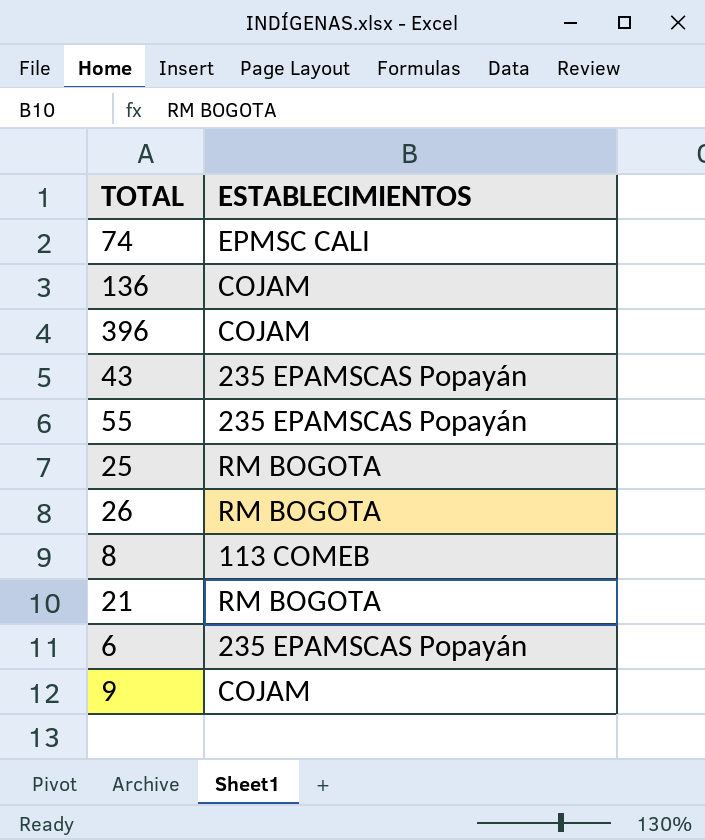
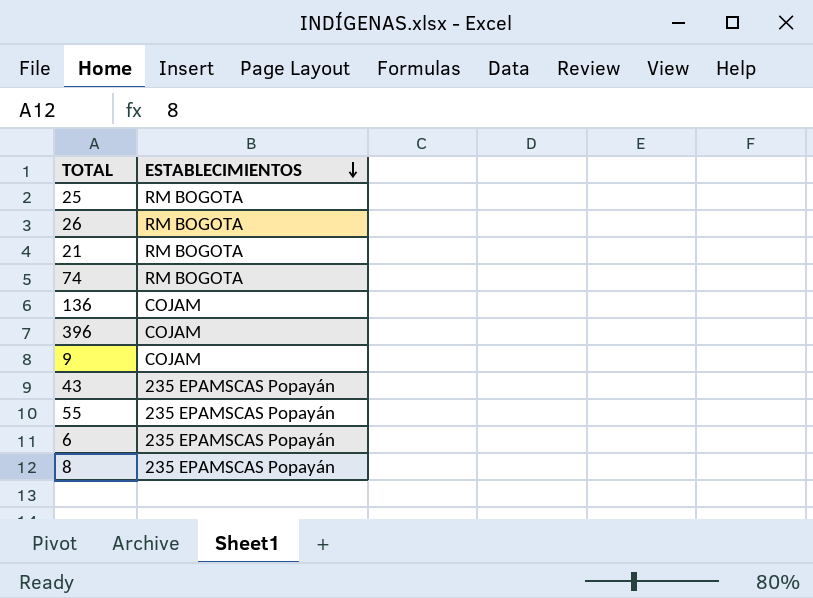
row order: none -> ESTABLECIMIENTOS descending
74 | ESTABLECIMIENTOS: EPMSC CALI -> RM BOGOTA
8 | ESTABLECIMIENTOS: 113 COMEB -> 235 EPAMSCAS Popayán

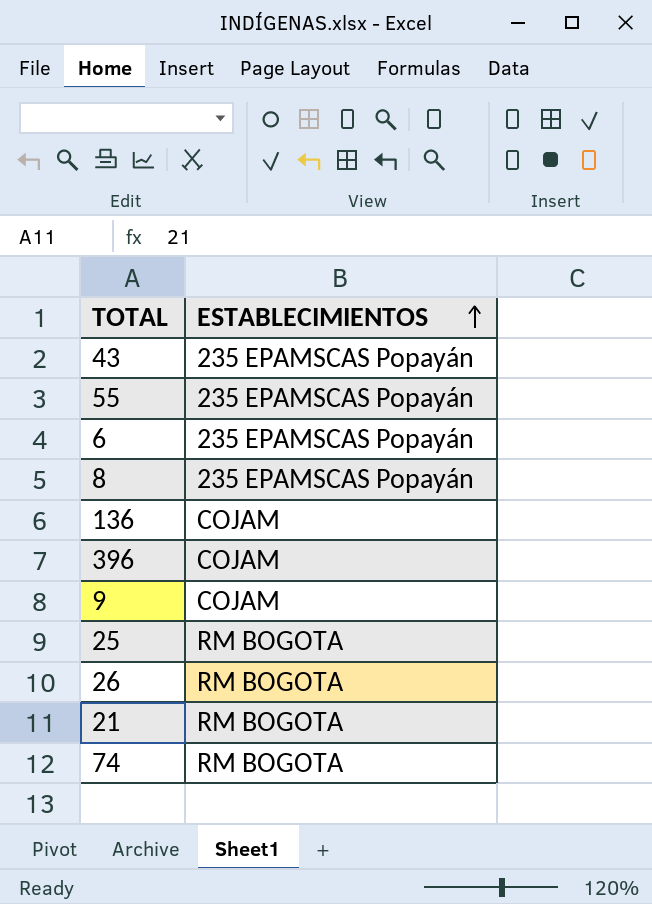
row order: ESTABLECIMIENTOS descending -> ESTABLECIMIENTOS ascending

